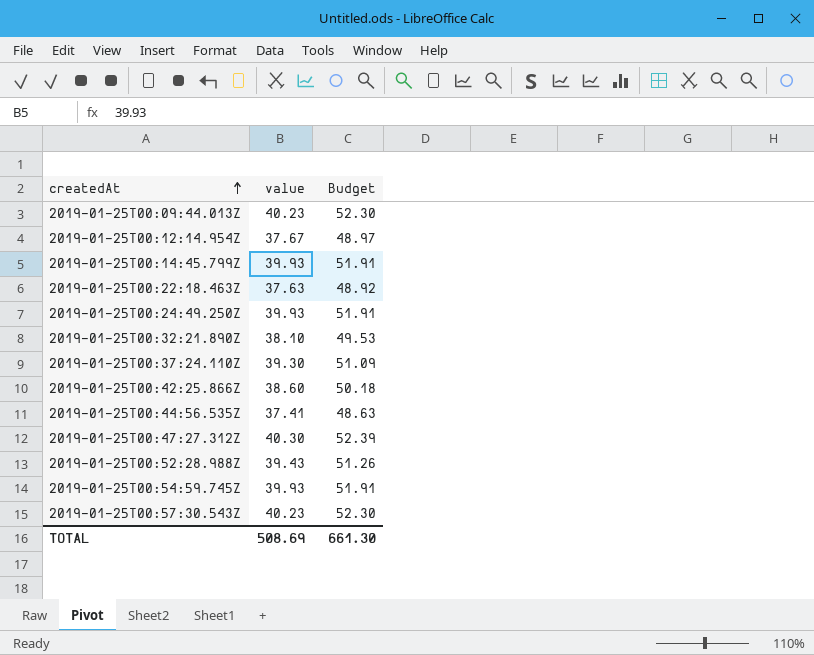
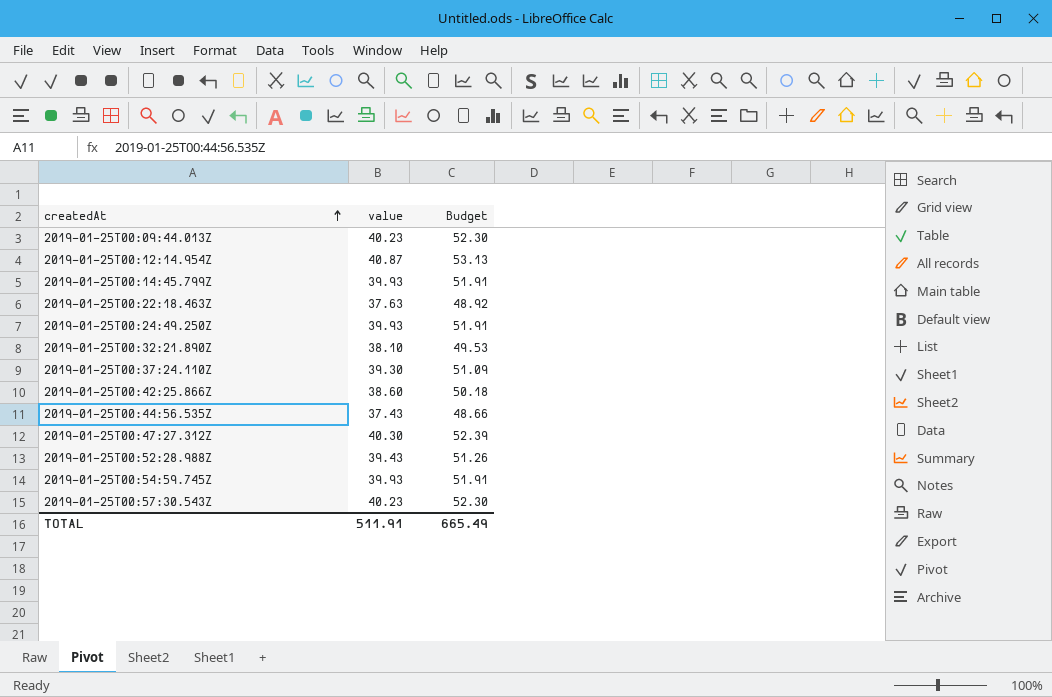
2019-01-25T00:12:14.954Z | value: 37.67 -> 40.87
2019-01-25T00:12:14.954Z | Budget: 48.97 -> 53.13
2019-01-25T00:44:56.535Z | value: 37.41 -> 37.43
2019-01-25T00:44:56.535Z | Budget: 48.63 -> 48.66
TOTAL | value: 508.69 -> 511.91
TOTAL | Budget: 661.30 -> 665.49

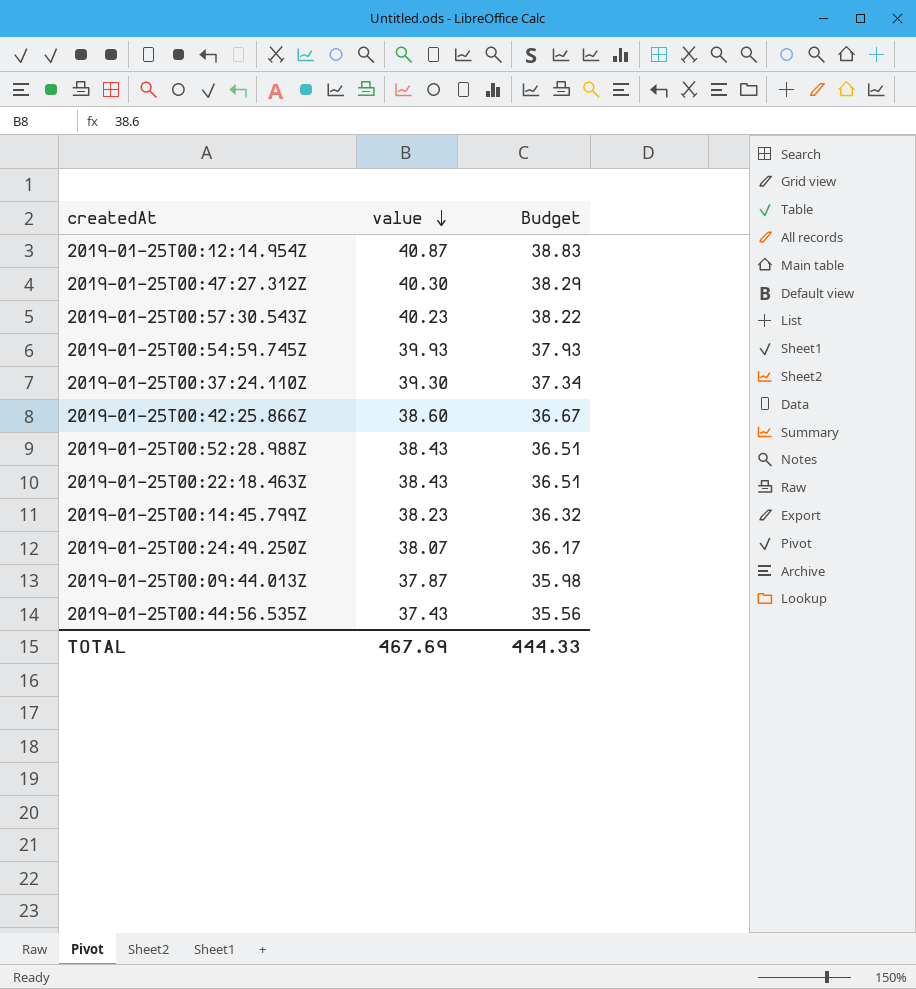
row order: createdAt ascending -> value descending
column Budget | formula: [value] * 1.3 -> [value] * 0.95
row 2019-01-25T00:32:21.890Z: 38.10 | 49.53 -> none
2019-01-25T00:52:28.988Z | value: 39.43 -> 38.43
2019-01-25T00:22:18.463Z | value: 37.63 -> 38.43
2019-01-25T00:14:45.799Z | value: 39.93 -> 38.23
2019-01-25T00:24:49.250Z | value: 39.93 -> 38.07
2019-01-25T00:09:44.013Z | value: 40.23 -> 37.87
TOTAL | value: 511.91 -> 467.69
TOTAL | Budget: 665.49 -> 444.33

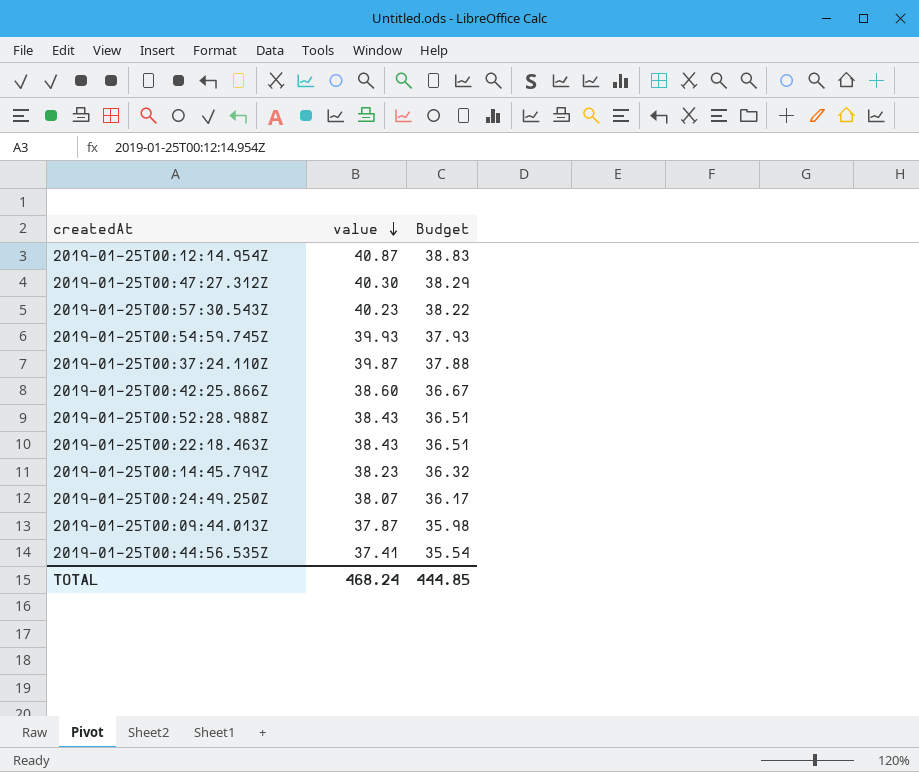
2019-01-25T00:37:24.110Z | value: 39.30 -> 39.87
2019-01-25T00:37:24.110Z | Budget: 37.34 -> 37.88
2019-01-25T00:44:56.535Z | value: 37.43 -> 37.41
2019-01-25T00:44:56.535Z | Budget: 35.56 -> 35.54
TOTAL | value: 467.69 -> 468.24
TOTAL | Budget: 444.33 -> 444.85

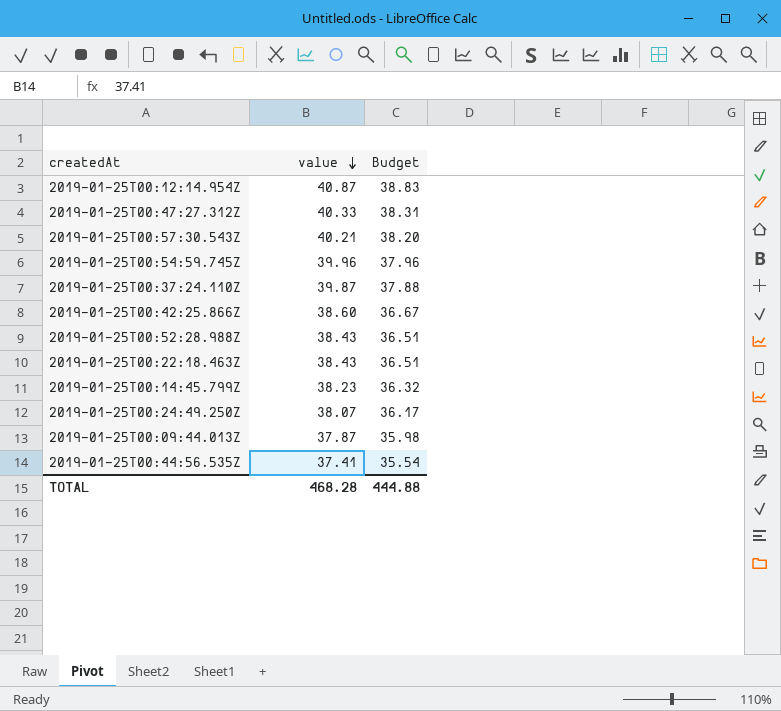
2019-01-25T00:47:27.312Z | value: 40.30 -> 40.33
2019-01-25T00:47:27.312Z | Budget: 38.29 -> 38.31
2019-01-25T00:57:30.543Z | value: 40.23 -> 40.21
2019-01-25T00:57:30.543Z | Budget: 38.22 -> 38.20
2019-01-25T00:54:59.745Z | value: 39.93 -> 39.96
2019-01-25T00:54:59.745Z | Budget: 37.93 -> 37.96
TOTAL | value: 468.24 -> 468.28
TOTAL | Budget: 444.85 -> 444.88

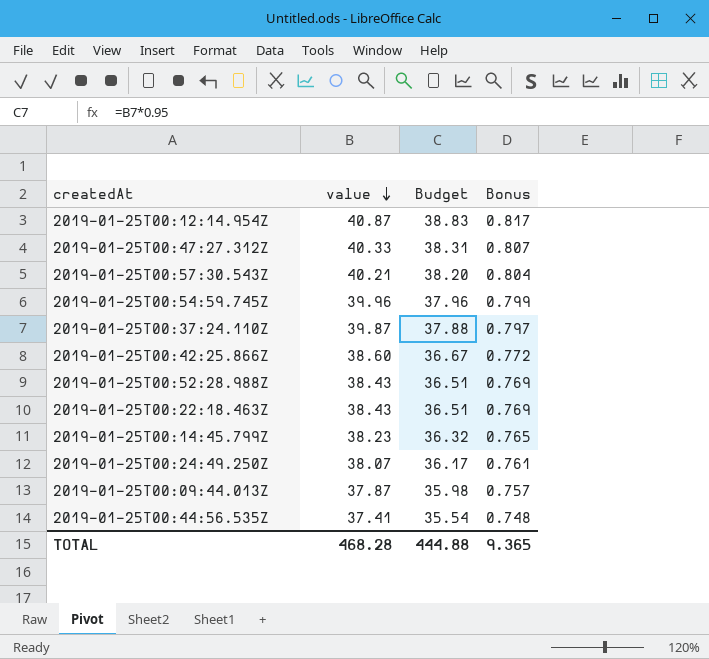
column Bonus | formula: none -> [value] * 0.02

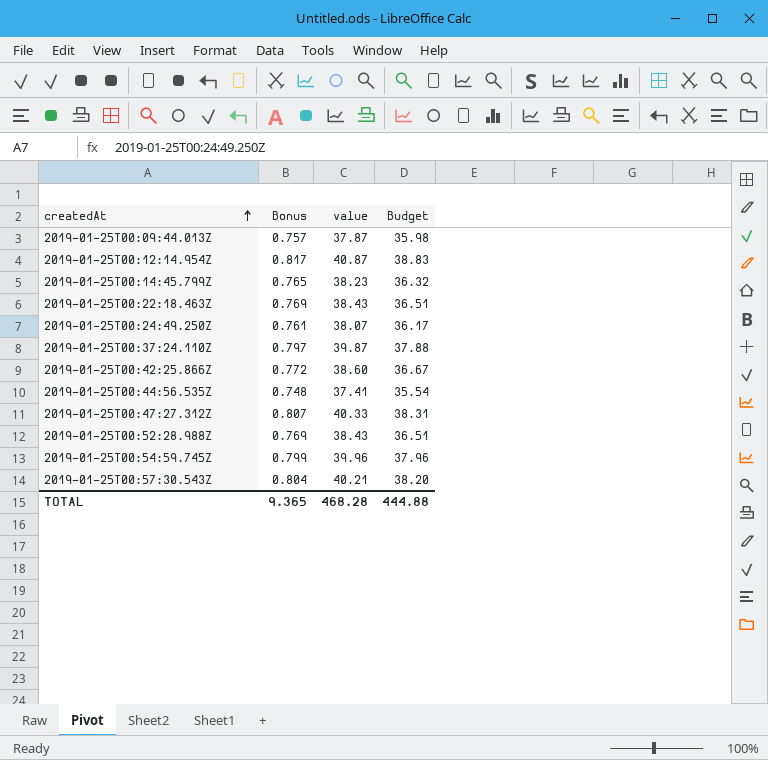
row order: value descending -> createdAt ascending
column Bonus | position: 4 -> 2

